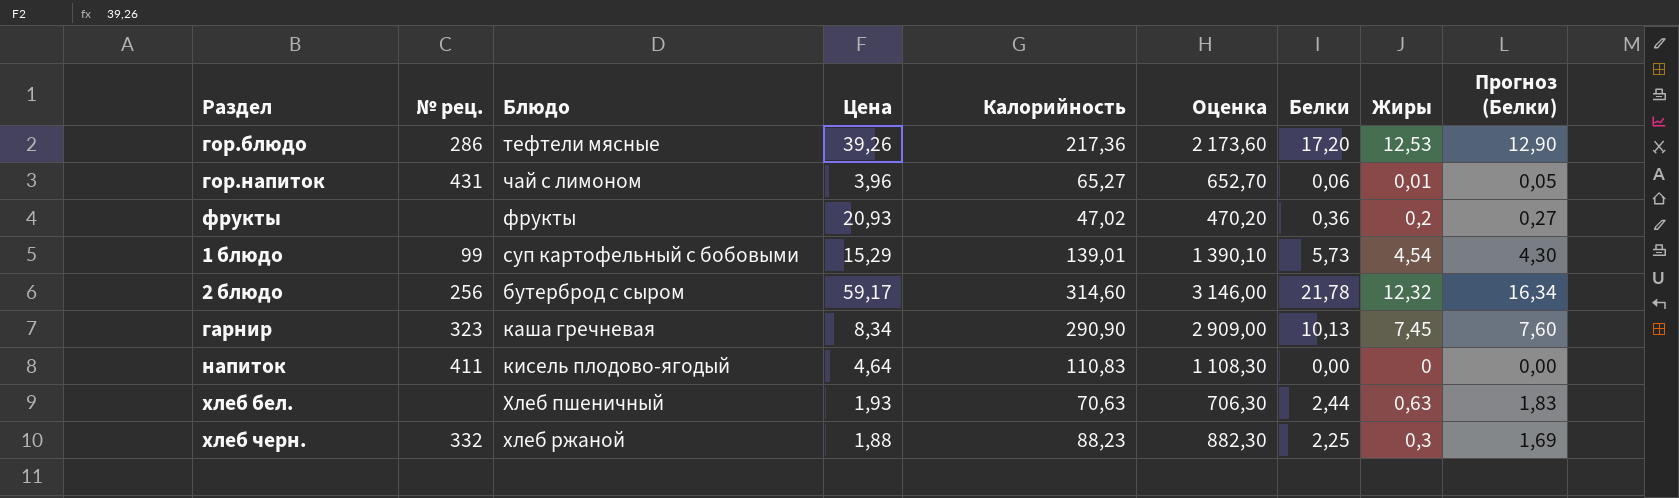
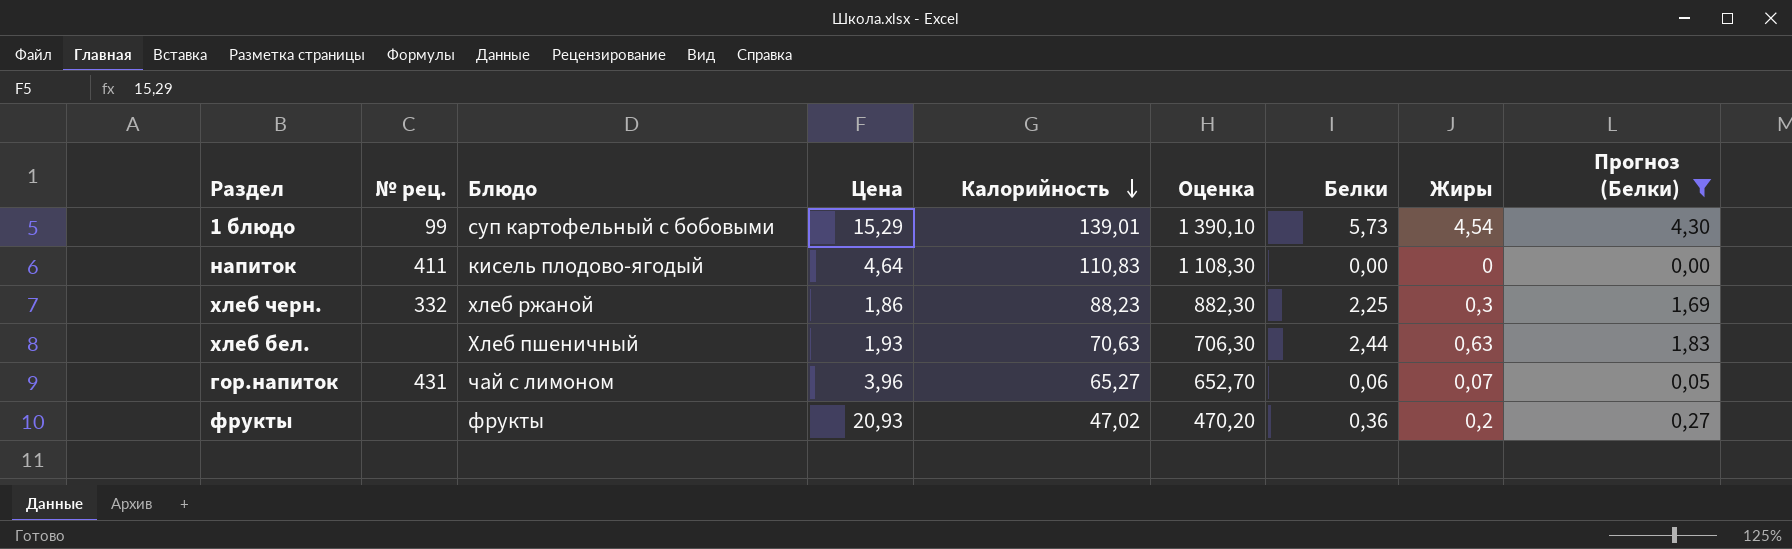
filter: none -> Прогноз (Белки) <= 4,30
row order: none -> Калорийность descending
хлеб черн. | Цена: 1,88 -> 1,86
гор.напиток | Жиры: 0,01 -> 0,07

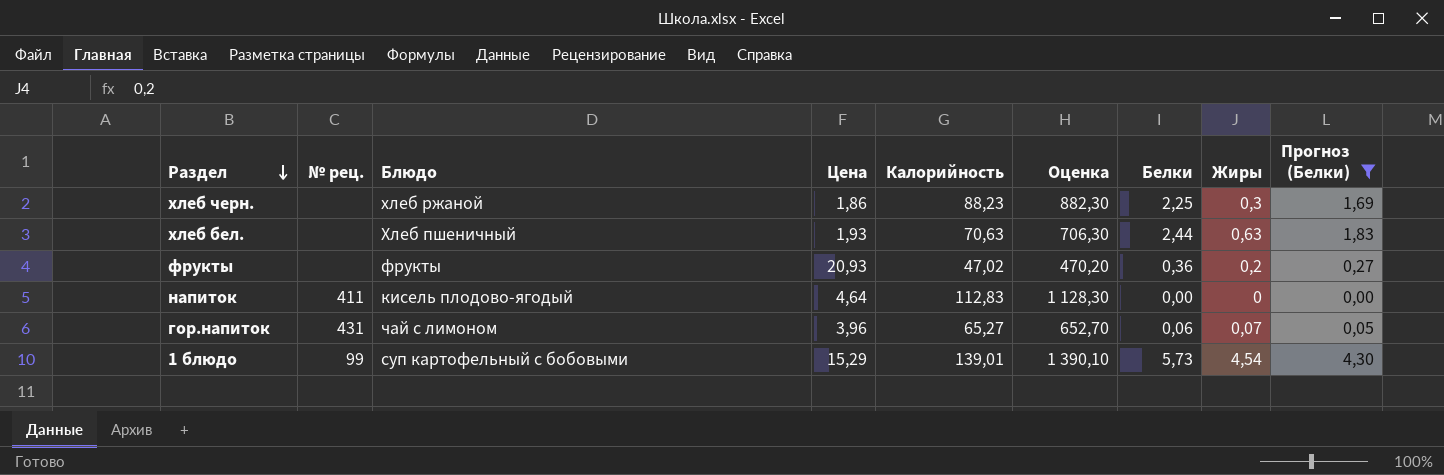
row order: Калорийность descending -> Раздел descending
хлеб черн. | № рец.: 332 -> none
напиток | Калорийность: 110,83 -> 112,83
напиток | Оценка: 1 108,30 -> 1 128,30

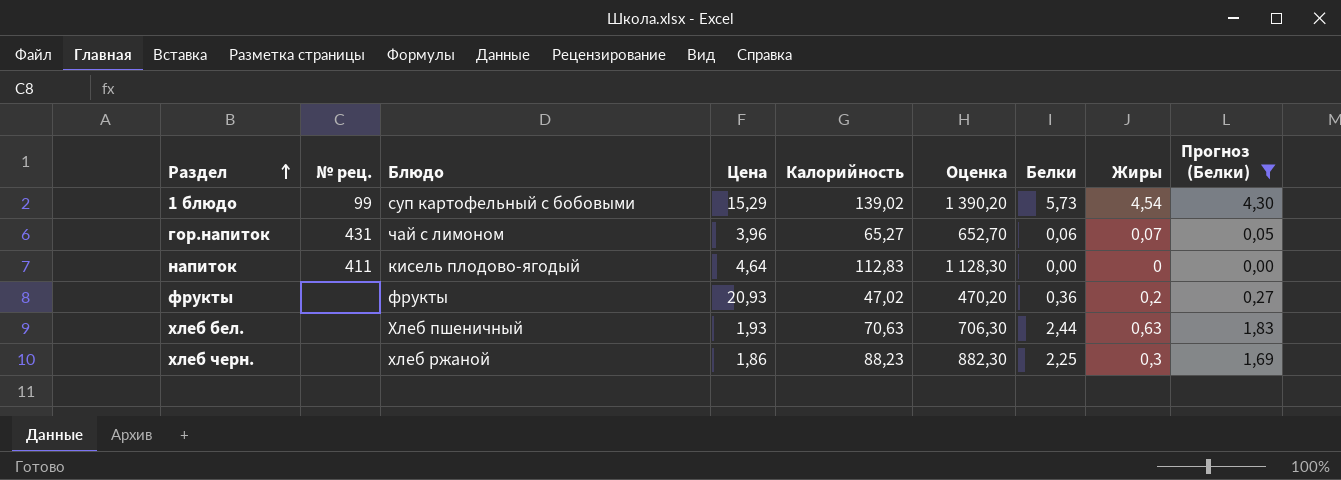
row order: Раздел descending -> Раздел ascending
1 блюдо | Калорийность: 139,01 -> 139,02
1 блюдо | Оценка: 1 390,10 -> 1 390,20

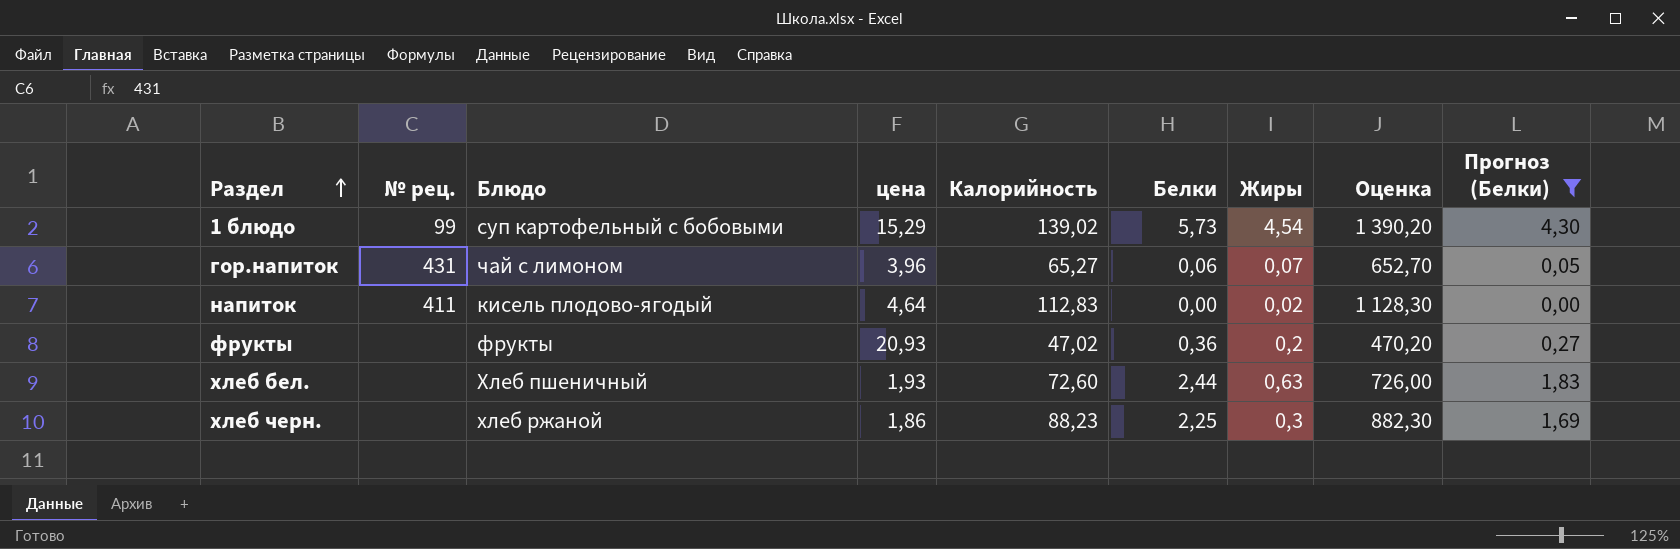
column name: Цена -> цена
column Оценка | position: 6 -> 8
напиток | Жиры: 0 -> 0,02
хлеб бел. | Калорийность: 70,63 -> 72,60
хлеб бел. | Оценка: 706,30 -> 726,00

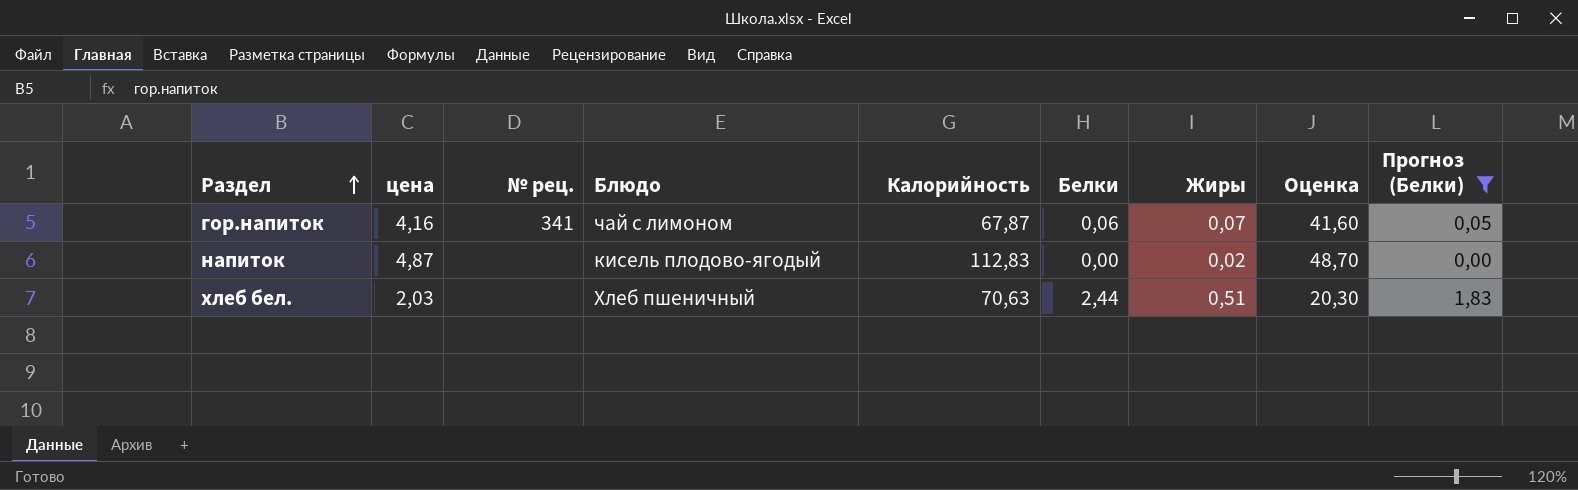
column цена | position: 4 -> 2
column Оценка | formula: [Калорийность] * 10 -> [цена] * 10
row 1 блюдо: 99 | суп картофельный с бобовыми | 15,29 | 139,02 | 5,73 | 4,54 | 1 390,20 | 4,30 -> none
row фрукты: none | фрукты | 20,93 | 47,02 | 0,36 | 0,2 | 470,20 | 0,27 -> none
row хлеб черн.: none | хлеб ржаной | 1,86 | 88,23 | 2,25 | 0,3 | 882,30 | 1,69 -> none
гор.напиток | цена: 3,96 -> 4,16
гор.напиток | № рец.: 431 -> 341
гор.напиток | Калорийность: 65,27 -> 67,87
напиток | цена: 4,64 -> 4,87
напиток | № рец.: 411 -> none
хлеб бел. | цена: 1,93 -> 2,03
хлеб бел. | Калорийность: 72,60 -> 70,63
хлеб бел. | Жиры: 0,63 -> 0,51

